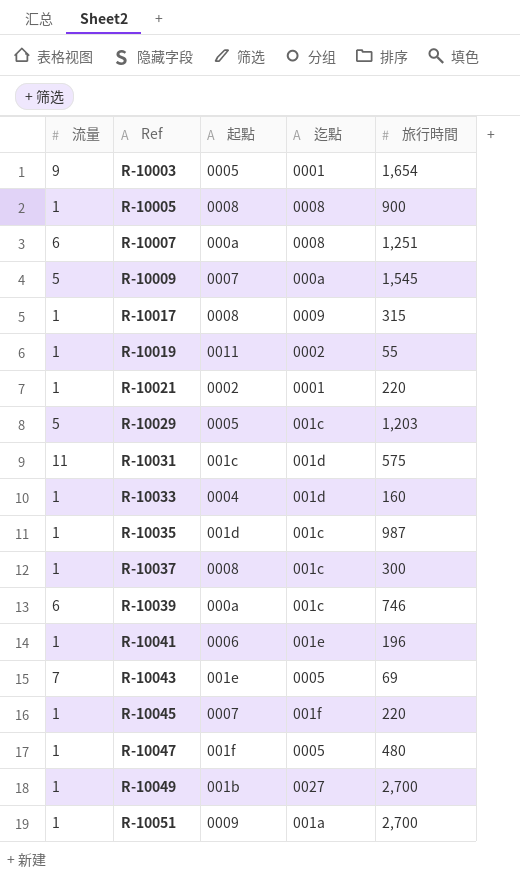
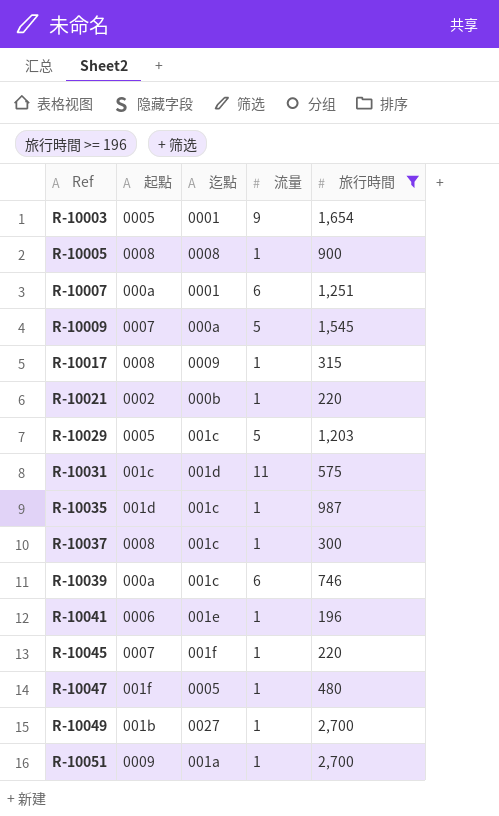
filter: none -> 旅行時間 >= 196
column 流量 | position: 1 -> 4
R-10007 | 迄點: 0008 -> 0001
R-10021 | 迄點: 0001 -> 000b

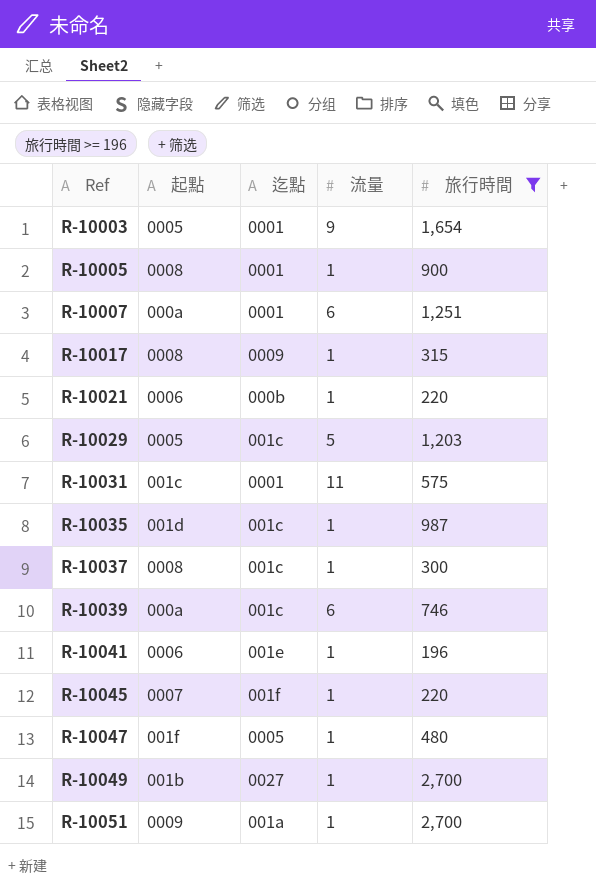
row R-10009: 0007 | 000a | 5 | 1,545 -> none
R-10005 | 迄點: 0008 -> 0001
R-10021 | 起點: 0002 -> 0006
R-10031 | 迄點: 001d -> 0001

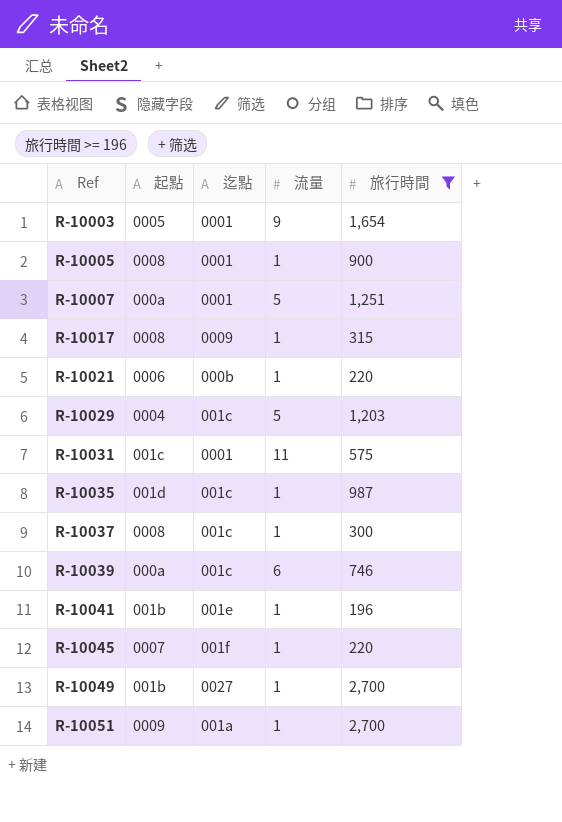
row R-10047: 001f | 0005 | 1 | 480 -> none
R-10007 | 流量: 6 -> 5
R-10029 | 起點: 0005 -> 0004
R-10041 | 起點: 0006 -> 001b

